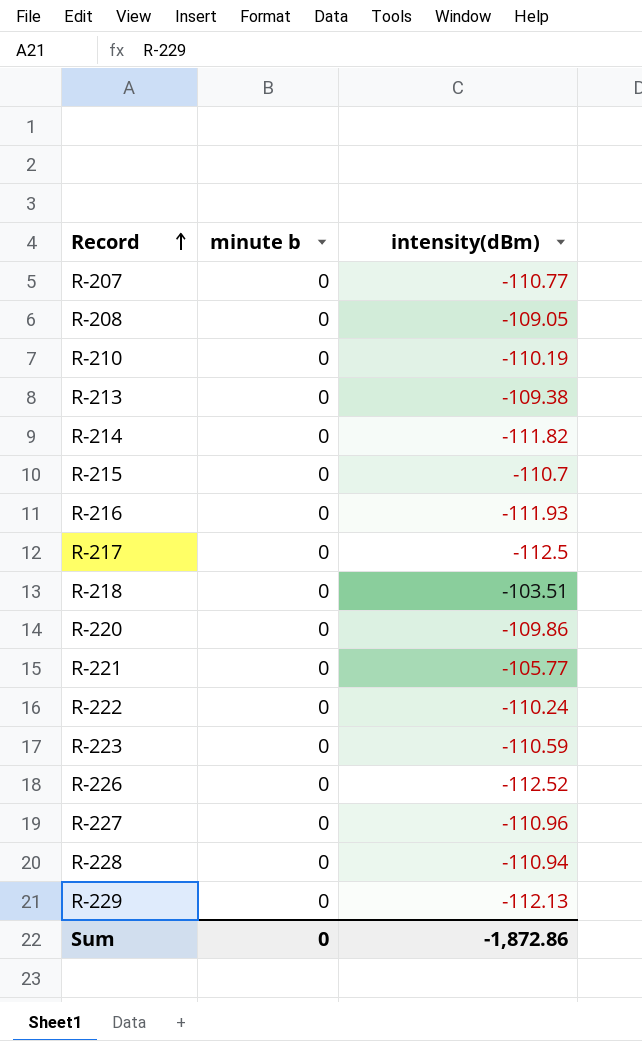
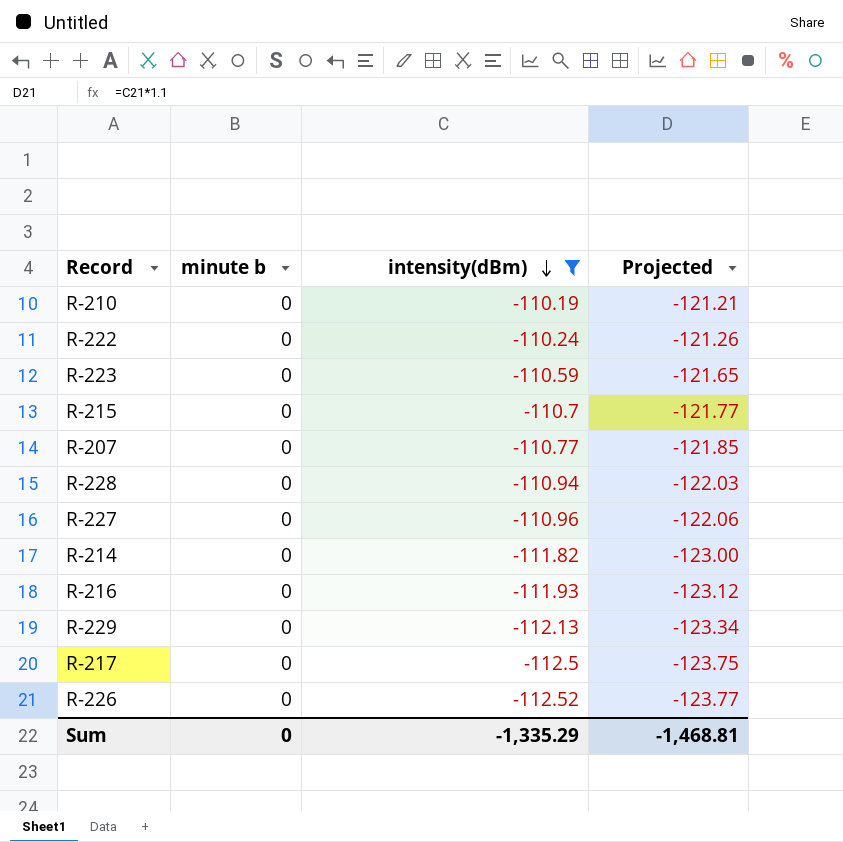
filter: none -> intensity(dBm) <= -110.19
row order: Record ascending -> intensity(dBm) descending
column Projected | formula: none -> [intensity(dBm)] * 1.1
Sum | intensity(dBm): -1,872.86 -> -1,335.29

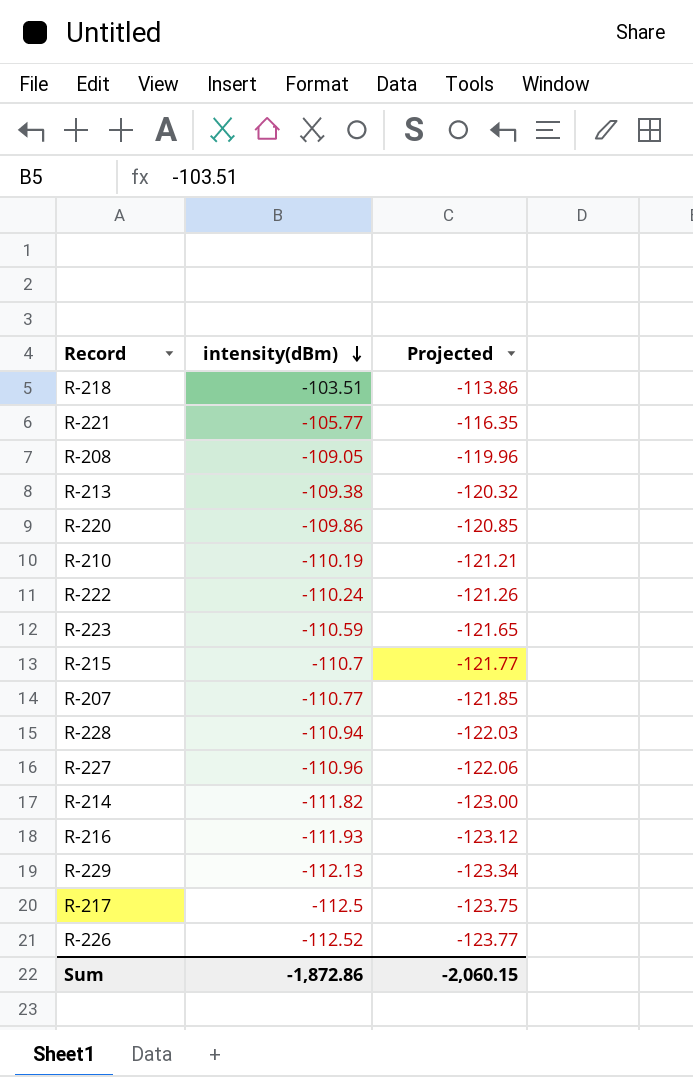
filter: intensity(dBm) <= -110.19 -> none
column minute b | position: 2 -> none
Sum | intensity(dBm): -1,335.29 -> -1,872.86
Sum | Projected: -1,468.81 -> -2,060.15

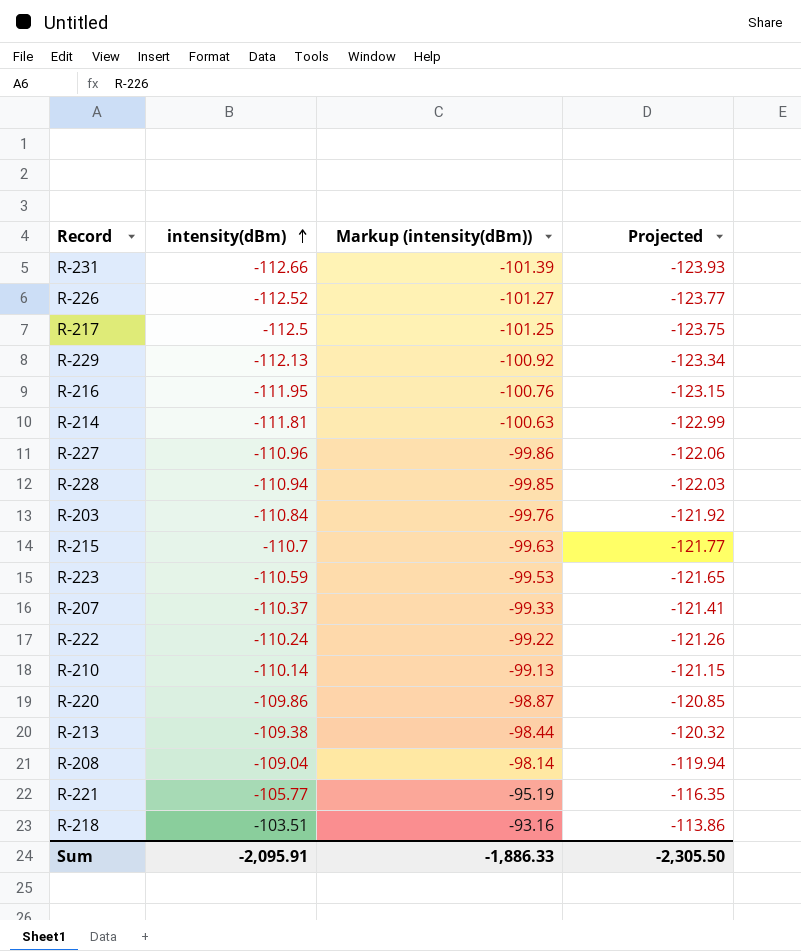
row order: intensity(dBm) descending -> intensity(dBm) ascending
column Markup (intensity(dBm)) | formula: none -> [intensity(dBm)] * 0.9
row R-231: none -> -112.66 | -101.39 | -123.93
R-216 | intensity(dBm): -111.93 -> -111.95
R-216 | Projected: -123.12 -> -123.15
R-214 | intensity(dBm): -111.82 -> -111.81
R-214 | Projected: -123.00 -> -122.99
row R-203: none -> -110.84 | -99.76 | -121.92
R-207 | intensity(dBm): -110.77 -> -110.37
R-207 | Projected: -121.85 -> -121.41
R-210 | intensity(dBm): -110.19 -> -110.14
R-210 | Projected: -121.21 -> -121.15
R-208 | intensity(dBm): -109.05 -> -109.04
R-208 | Projected: -119.96 -> -119.94
Sum | intensity(dBm): -1,872.86 -> -2,095.91
Sum | Projected: -2,060.15 -> -2,305.50

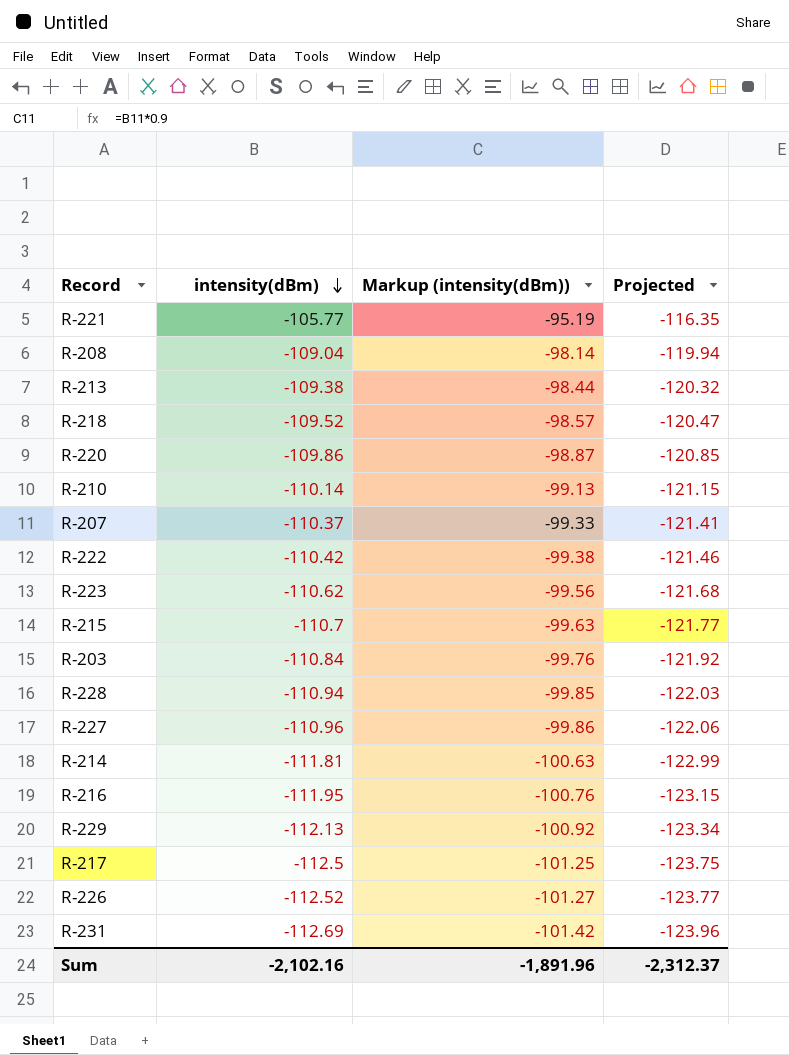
row order: intensity(dBm) ascending -> intensity(dBm) descending
R-218 | intensity(dBm): -103.51 -> -109.52
R-218 | Markup (intensity(dBm)): -93.16 -> -98.57
R-218 | Projected: -113.86 -> -120.47
R-222 | intensity(dBm): -110.24 -> -110.42
R-222 | Markup (intensity(dBm)): -99.22 -> -99.38
R-222 | Projected: -121.26 -> -121.46
R-223 | intensity(dBm): -110.59 -> -110.62
R-223 | Markup (intensity(dBm)): -99.53 -> -99.56
R-223 | Projected: -121.65 -> -121.68
R-231 | intensity(dBm): -112.66 -> -112.69
R-231 | Markup (intensity(dBm)): -101.39 -> -101.42
R-231 | Projected: -123.93 -> -123.96
Sum | intensity(dBm): -2,095.91 -> -2,102.16
Sum | Markup (intensity(dBm)): -1,886.33 -> -1,891.96
Sum | Projected: -2,305.50 -> -2,312.37

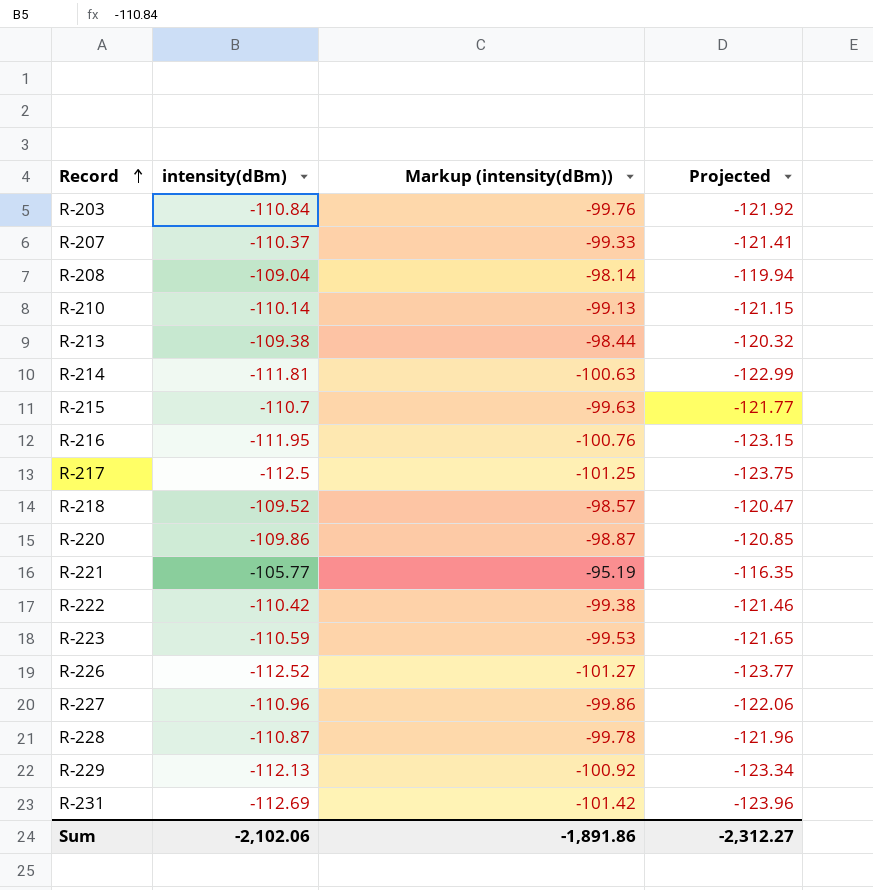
row order: intensity(dBm) descending -> Record ascending
R-223 | intensity(dBm): -110.62 -> -110.59
R-223 | Markup (intensity(dBm)): -99.56 -> -99.53
R-223 | Projected: -121.68 -> -121.65
R-228 | intensity(dBm): -110.94 -> -110.87
R-228 | Markup (intensity(dBm)): -99.85 -> -99.78
R-228 | Projected: -122.03 -> -121.96
Sum | intensity(dBm): -2,102.16 -> -2,102.06
Sum | Markup (intensity(dBm)): -1,891.96 -> -1,891.86
Sum | Projected: -2,312.37 -> -2,312.27

